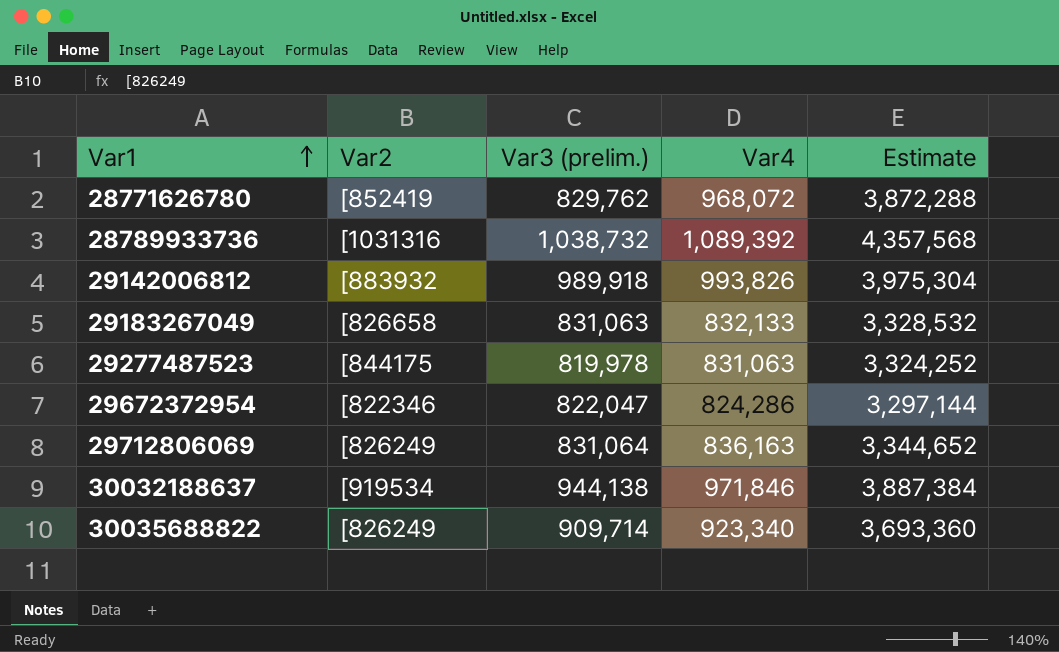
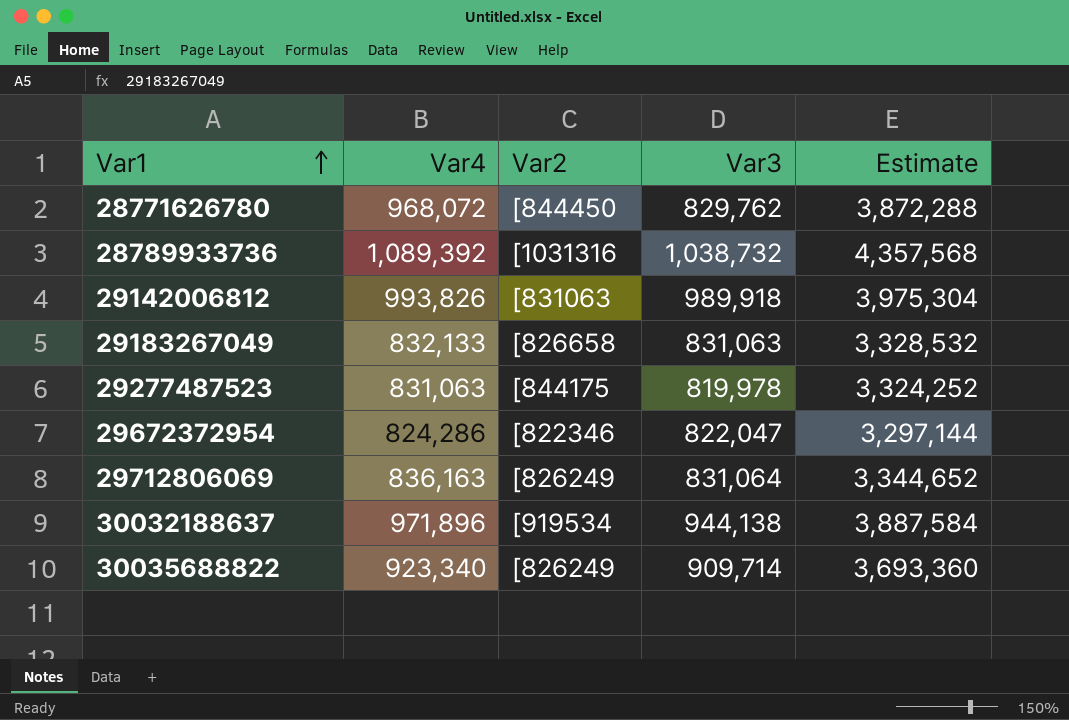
column Var4 | position: 4 -> 2
column name: Var3 (prelim.) -> Var3
28771626780 | Var2: [852419 -> [844450
29142006812 | Var2: [883932 -> [831063
30032188637 | Var4: 971,846 -> 971,896
30032188637 | Estimate: 3,887,384 -> 3,887,584

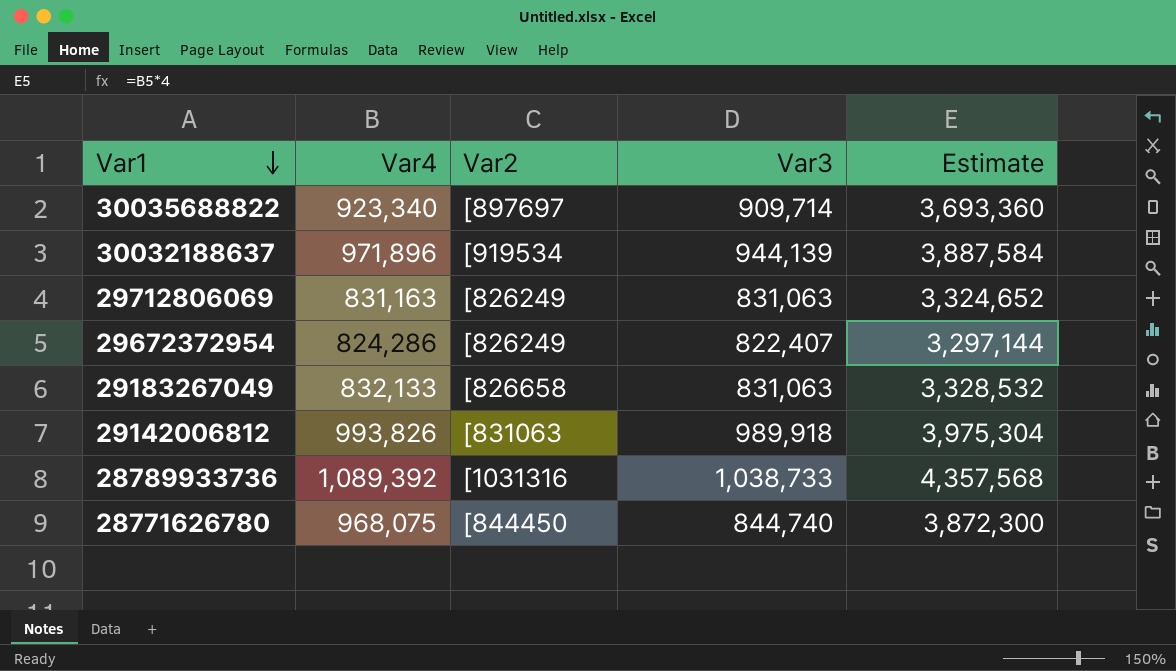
row order: Var1 ascending -> Var1 descending
row 29277487523: 831,063 | [844175 | 819,978 | 3,324,252 -> none
30035688822 | Var2: [826249 -> [897697
30032188637 | Var3: 944,138 -> 944,139
29712806069 | Var4: 836,163 -> 831,163
29712806069 | Var3: 831,064 -> 831,063
29712806069 | Estimate: 3,344,652 -> 3,324,652
29672372954 | Var2: [822346 -> [826249
29672372954 | Var3: 822,047 -> 822,407
28789933736 | Var3: 1,038,732 -> 1,038,733
28771626780 | Var4: 968,072 -> 968,075
28771626780 | Var3: 829,762 -> 844,740
28771626780 | Estimate: 3,872,288 -> 3,872,300

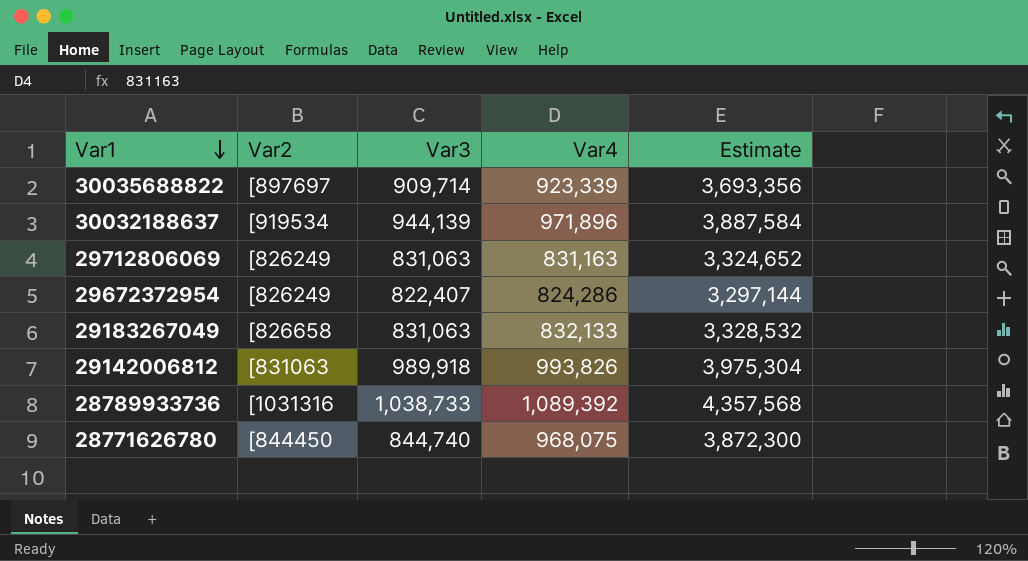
column Var4 | position: 2 -> 4
30035688822 | Var4: 923,340 -> 923,339
30035688822 | Estimate: 3,693,360 -> 3,693,356

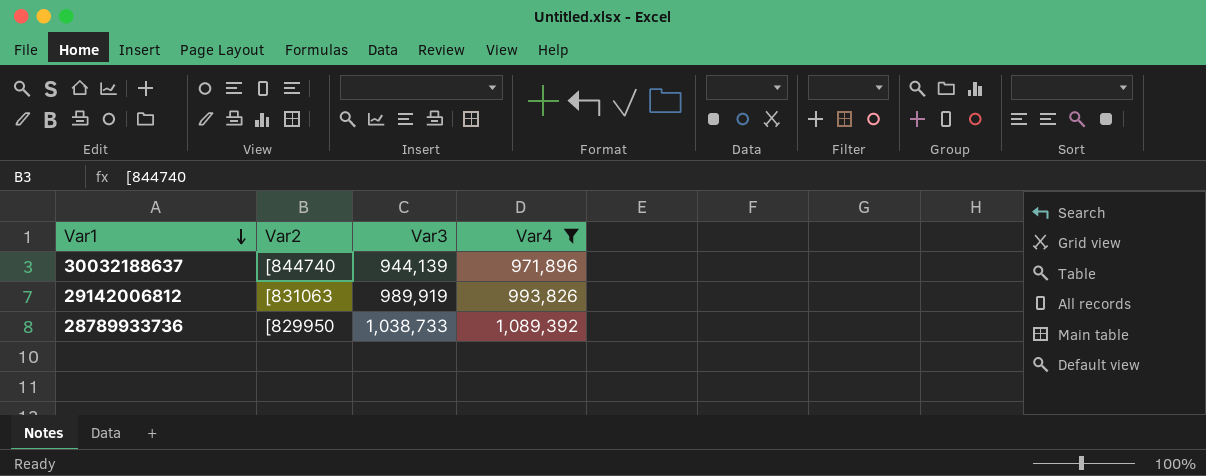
filter: none -> Var4 >= 971,896
column Estimate | formula: [Var4] * 4 -> none
30032188637 | Var2: [919534 -> [844740
29142006812 | Var3: 989,918 -> 989,919
28789933736 | Var2: [1031316 -> [829950

